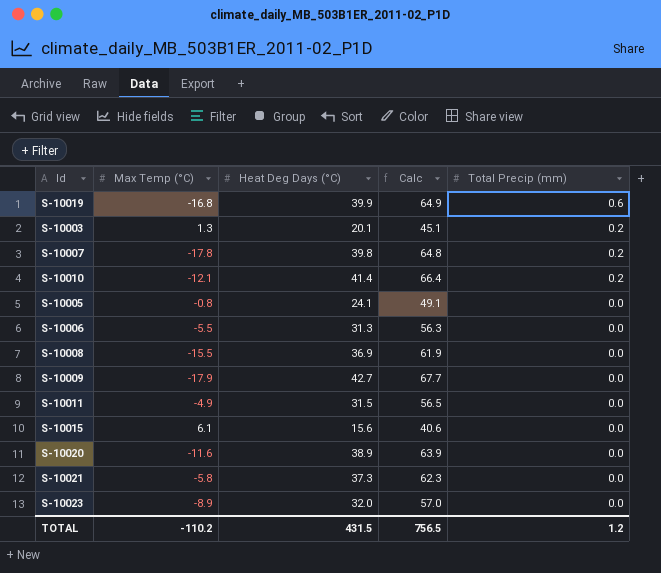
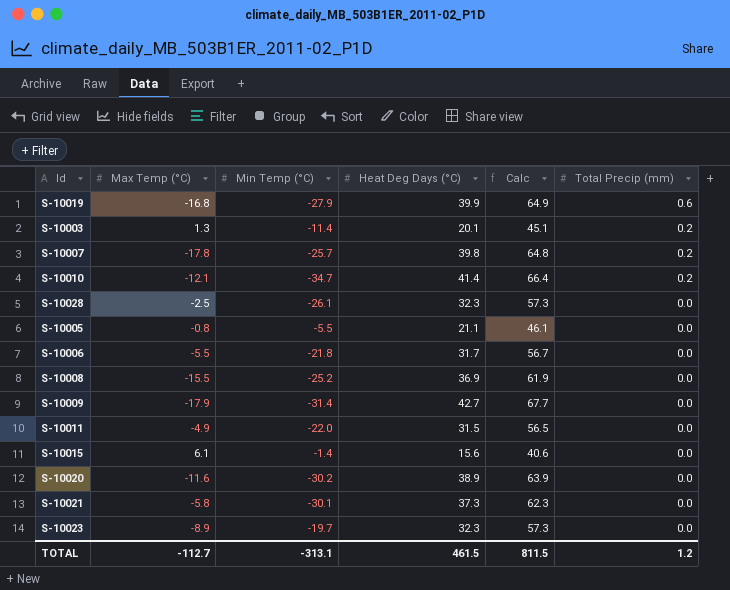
column Min Temp (°C) | position: none -> 3
row S-10028: none -> -2.5 | -26.1 | 32.3 | 57.3 | 0.0
S-10005 | Heat Deg Days (°C): 24.1 -> 21.1
S-10005 | Calc: 49.1 -> 46.1
S-10006 | Heat Deg Days (°C): 31.3 -> 31.7
S-10006 | Calc: 56.3 -> 56.7
S-10023 | Heat Deg Days (°C): 32.0 -> 32.3
S-10023 | Calc: 57.0 -> 57.3
TOTAL | Max Temp (°C): -110.2 -> -112.7
TOTAL | Heat Deg Days (°C): 431.5 -> 461.5
TOTAL | Calc: 756.5 -> 811.5

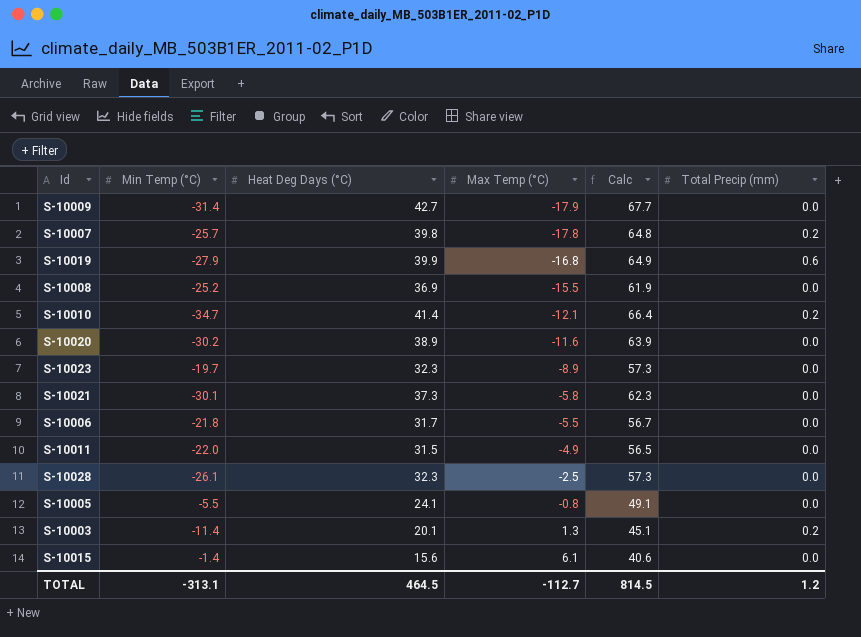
row order: Total Precip (mm) descending -> Max Temp (°C) ascending
column Max Temp (°C) | position: 2 -> 4
S-10005 | Heat Deg Days (°C): 21.1 -> 24.1
S-10005 | Calc: 46.1 -> 49.1
TOTAL | Heat Deg Days (°C): 461.5 -> 464.5
TOTAL | Calc: 811.5 -> 814.5

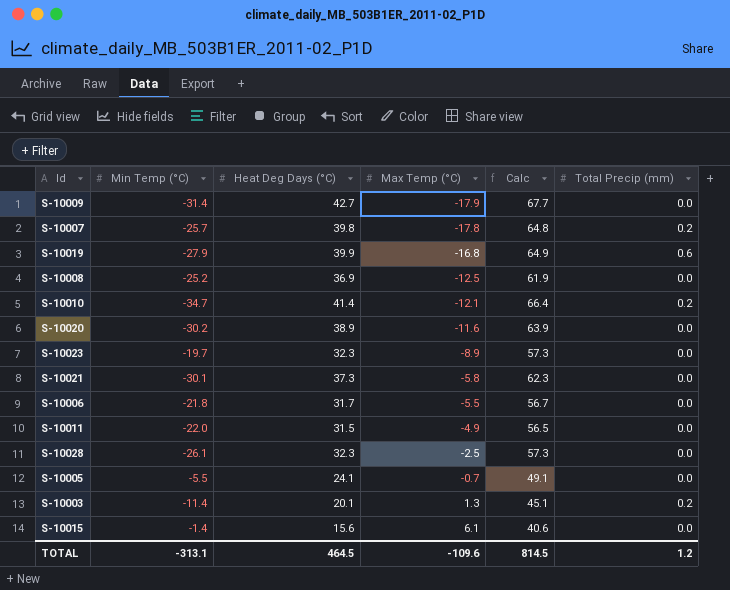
S-10008 | Max Temp (°C): -15.5 -> -12.5
S-10005 | Max Temp (°C): -0.8 -> -0.7
TOTAL | Max Temp (°C): -112.7 -> -109.6

